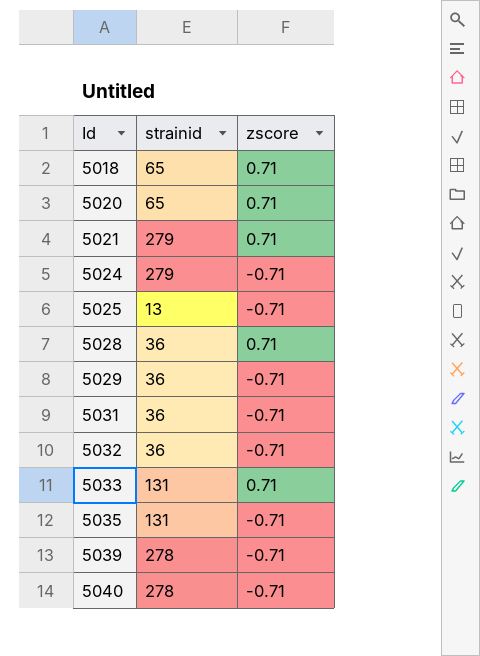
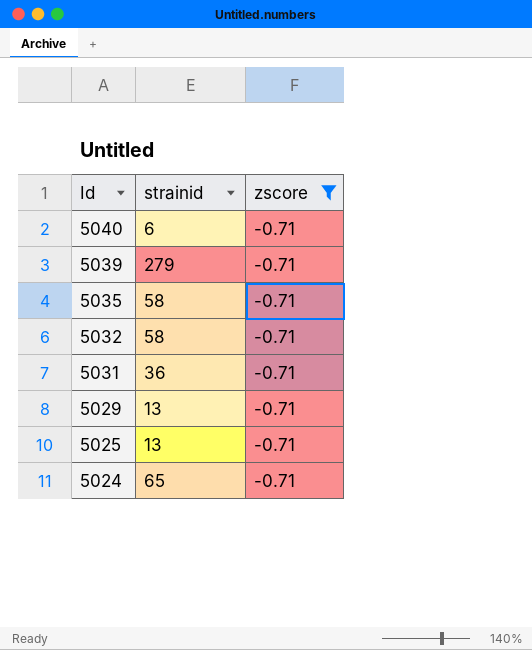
filter: none -> zscore = -0.71
row order: Id ascending -> Id descending
5040 | strainid: 278 -> 6
5039 | strainid: 278 -> 279
5035 | strainid: 131 -> 58
5032 | strainid: 36 -> 58
5029 | strainid: 36 -> 13
5024 | strainid: 279 -> 65

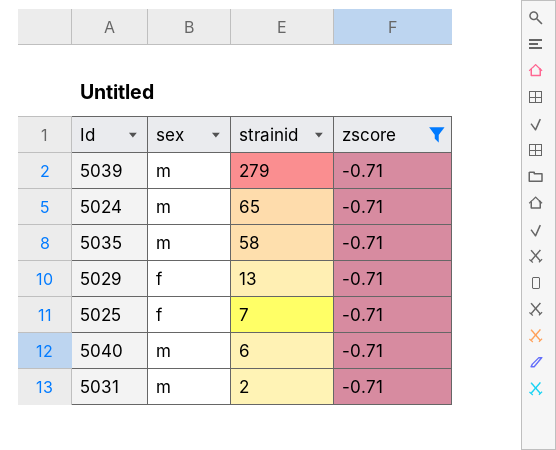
row order: Id descending -> strainid descending
column sex | position: none -> 2
row 5032: 58 | -0.71 -> none
5025 | strainid: 13 -> 7
5031 | strainid: 36 -> 2

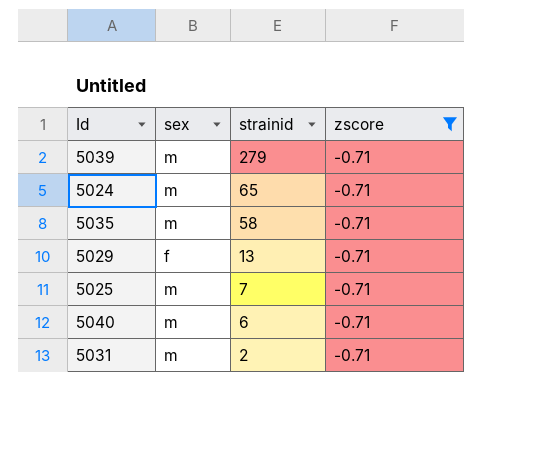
5025 | sex: f -> m

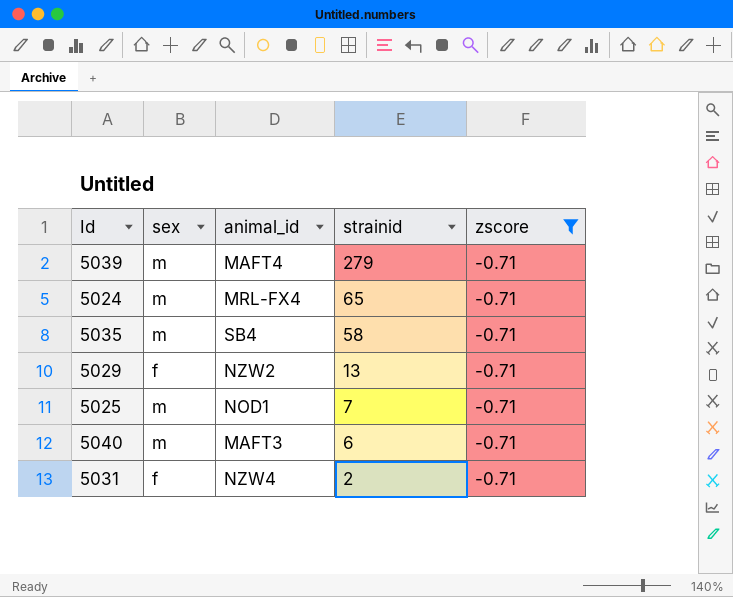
column animal_id | position: none -> 3
5031 | sex: m -> f

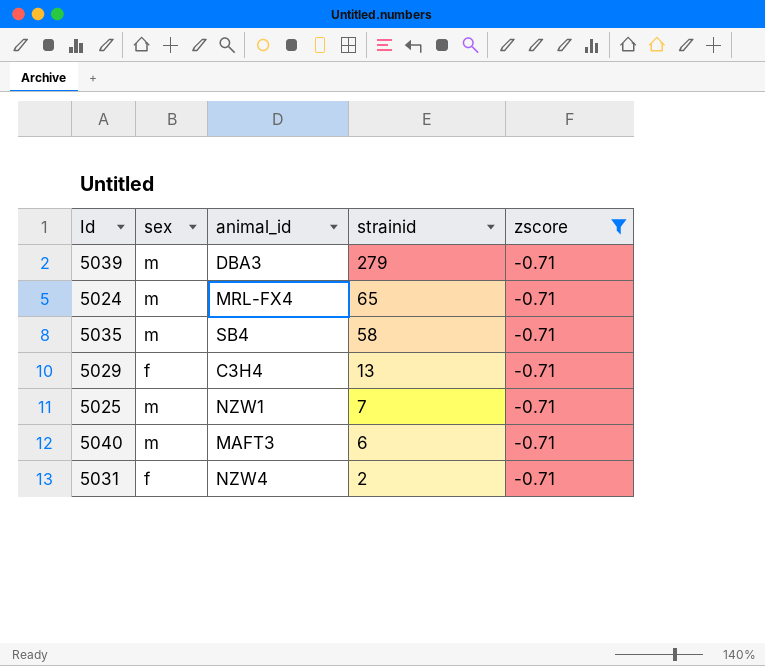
5039 | animal_id: MAFT4 -> DBA3
5029 | animal_id: NZW2 -> C3H4
5025 | animal_id: NOD1 -> NZW1

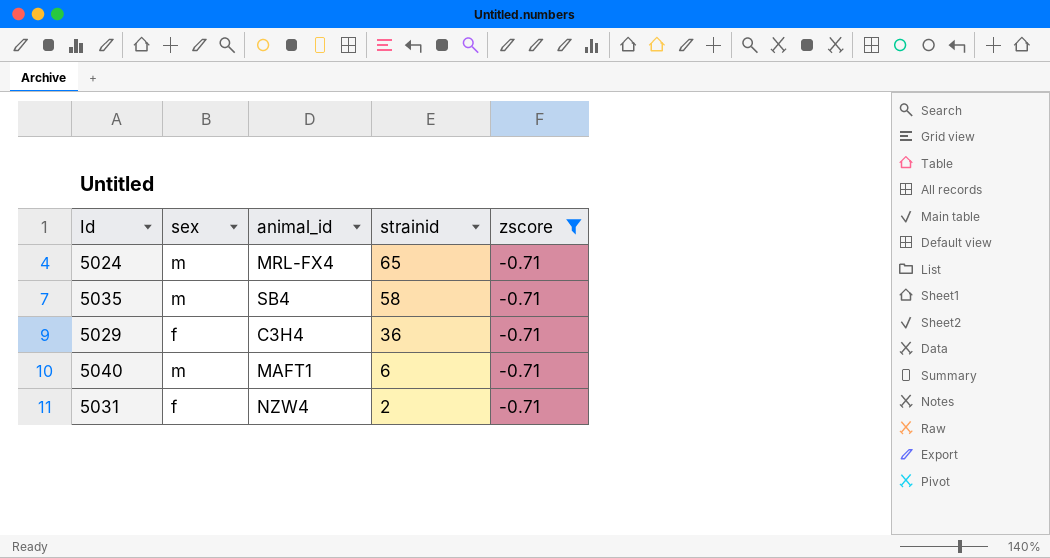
row 5039: m | DBA3 | 279 | -0.71 -> none
row 5025: m | NZW1 | 7 | -0.71 -> none
5029 | strainid: 13 -> 36
5040 | animal_id: MAFT3 -> MAFT1

